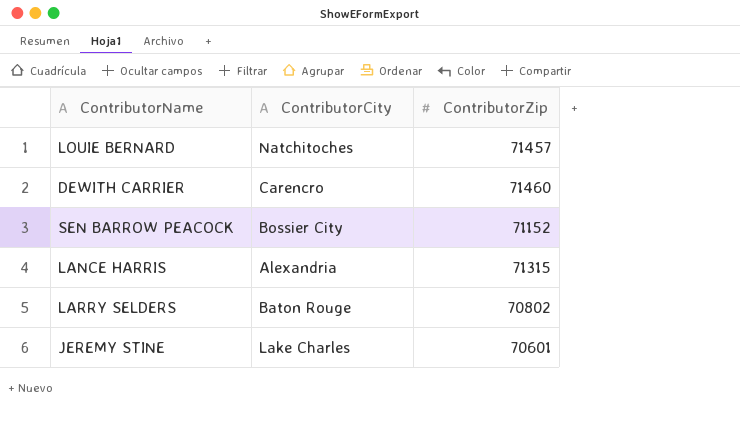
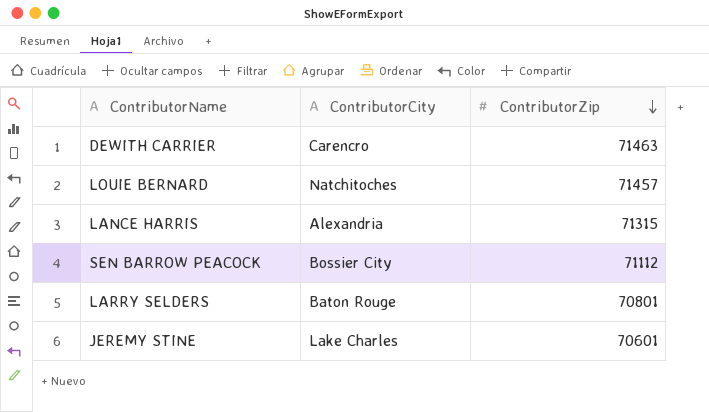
row order: none -> ContributorZip descending
DEWITH CARRIER | ContributorZip: 71460 -> 71463
SEN BARROW PEACOCK | ContributorZip: 71152 -> 71112
LARRY SELDERS | ContributorZip: 70802 -> 70801

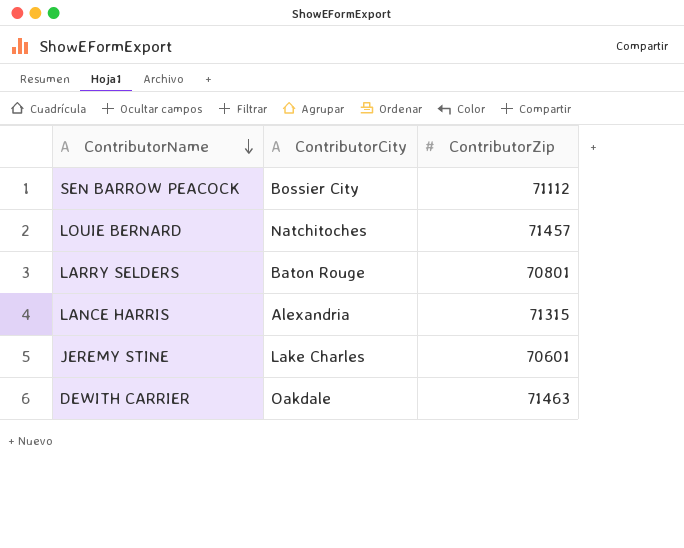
row order: ContributorZip descending -> ContributorName descending
DEWITH CARRIER | ContributorCity: Carencro -> Oakdale

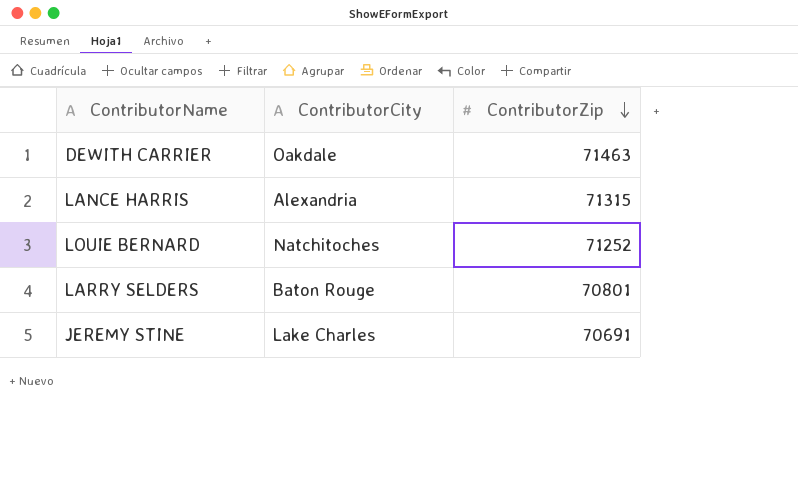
row order: ContributorName descending -> ContributorZip descending
row SEN BARROW PEACOCK: Bossier City | 71112 -> none
LOUIE BERNARD | ContributorZip: 71457 -> 71252
JEREMY STINE | ContributorZip: 70601 -> 70691

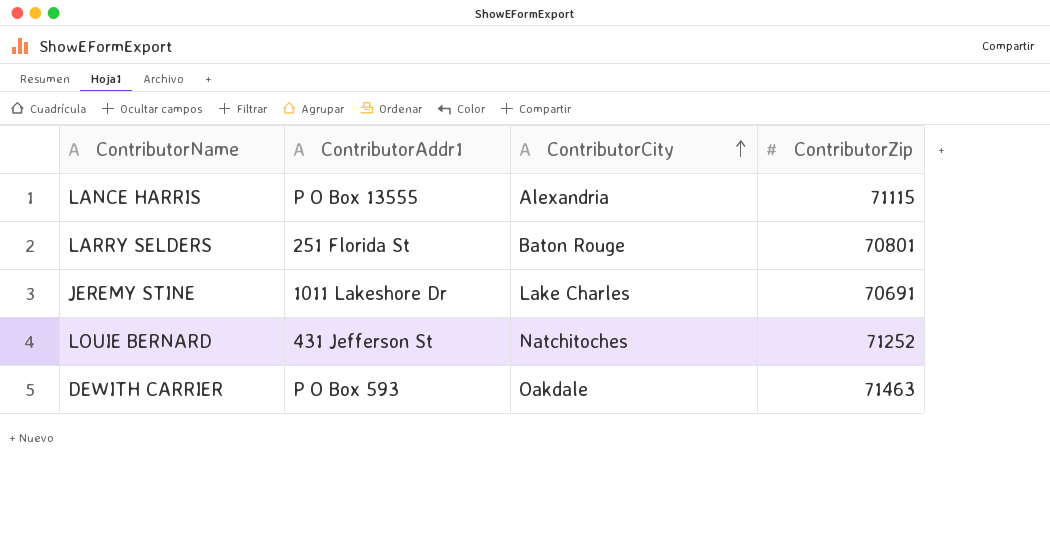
row order: ContributorZip descending -> ContributorCity ascending
column ContributorAddr1 | position: none -> 2
LANCE HARRIS | ContributorZip: 71315 -> 71115

